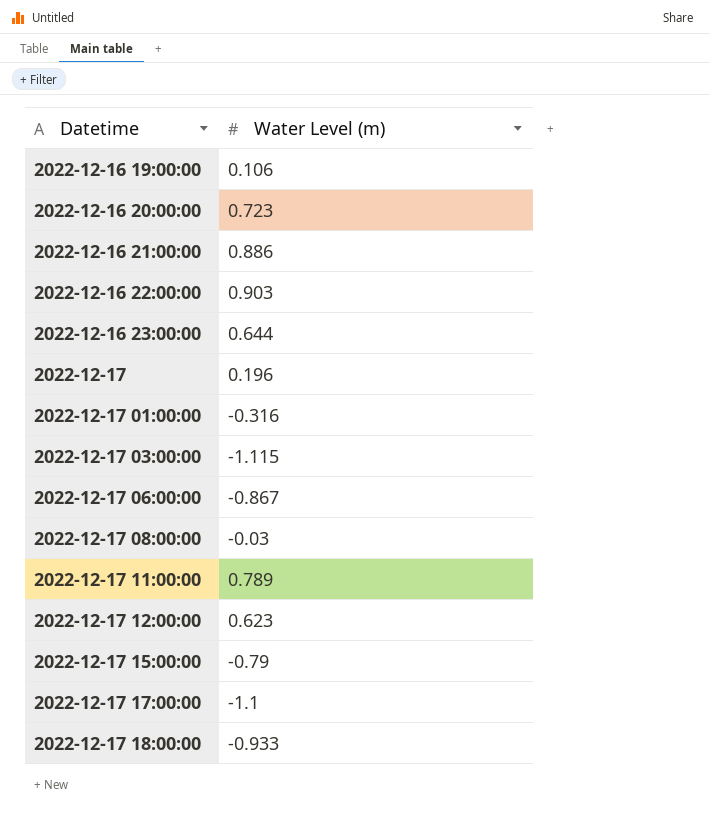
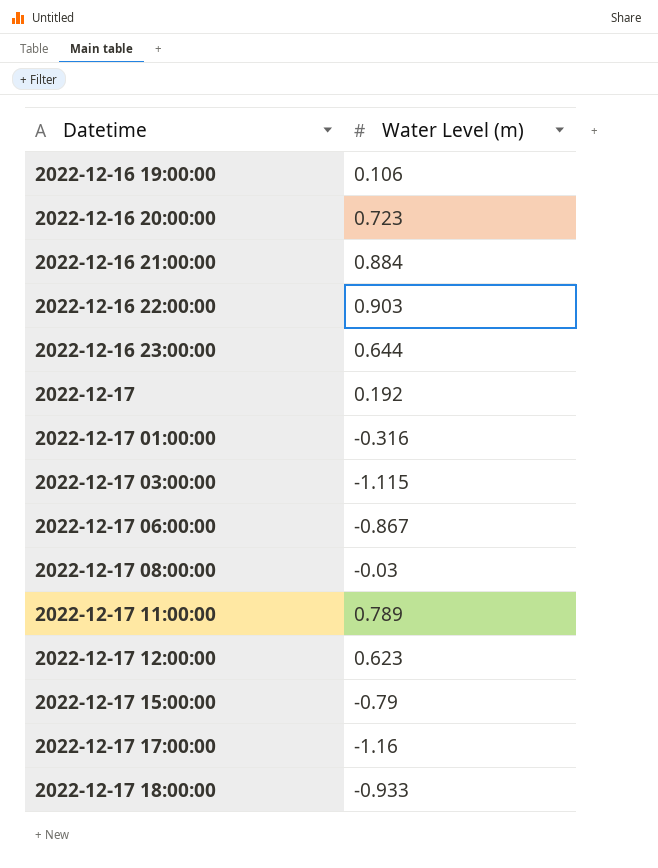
2022-12-16 21:00:00 | Water Level (m): 0.886 -> 0.884
2022-12-17 | Water Level (m): 0.196 -> 0.192
2022-12-17 17:00:00 | Water Level (m): -1.1 -> -1.16

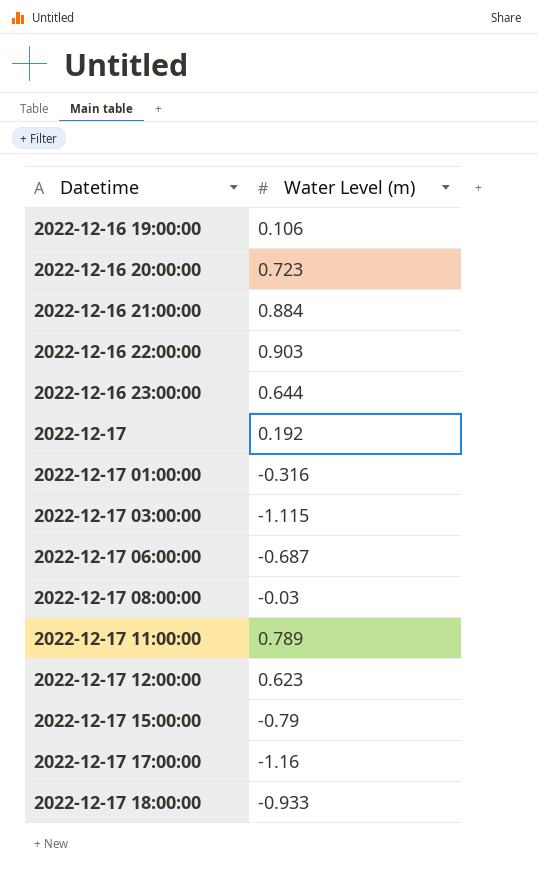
2022-12-17 06:00:00 | Water Level (m): -0.867 -> -0.687

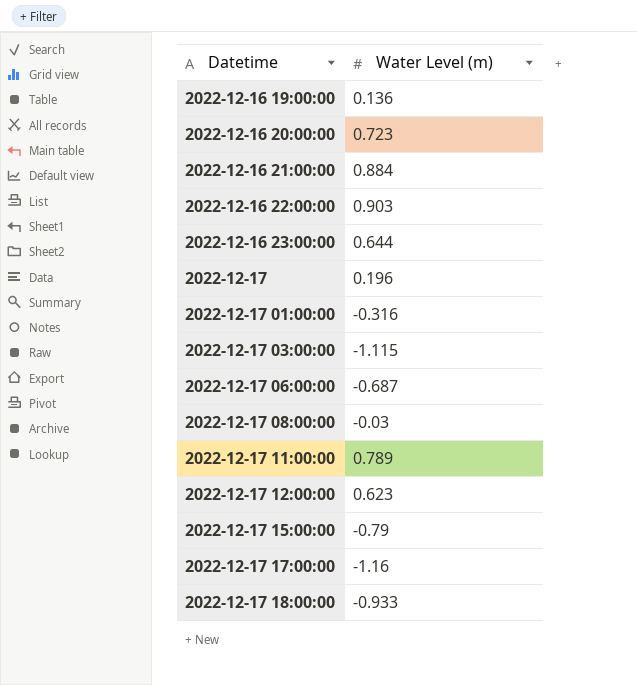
2022-12-16 19:00:00 | Water Level (m): 0.106 -> 0.136
2022-12-17 | Water Level (m): 0.192 -> 0.196

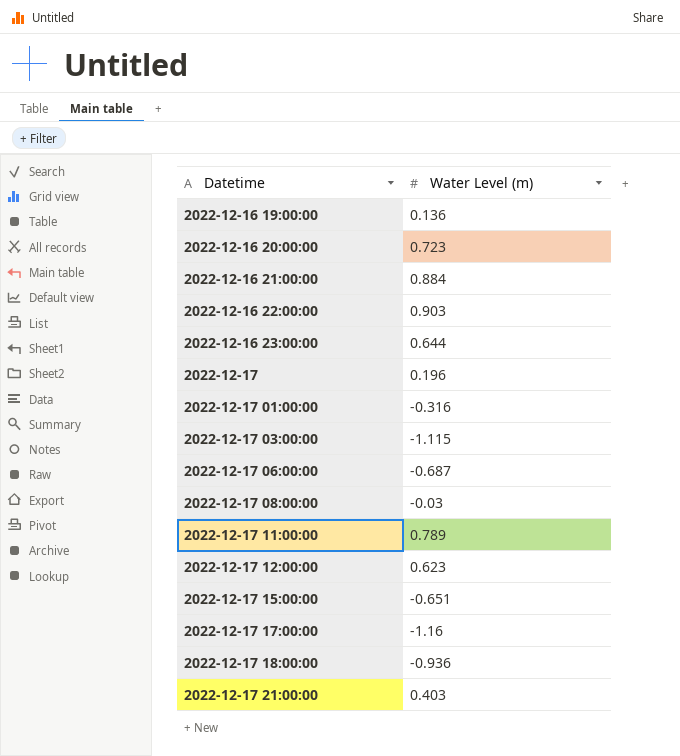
2022-12-17 15:00:00 | Water Level (m): -0.79 -> -0.651
2022-12-17 18:00:00 | Water Level (m): -0.933 -> -0.936
row 2022-12-17 21:00:00: none -> 0.403

